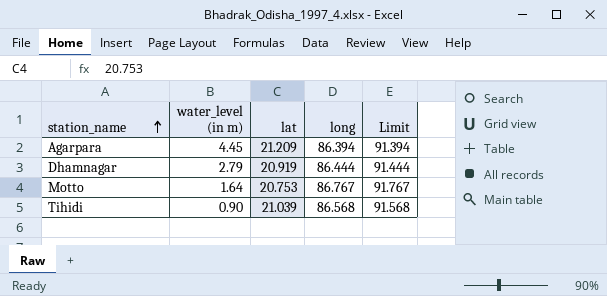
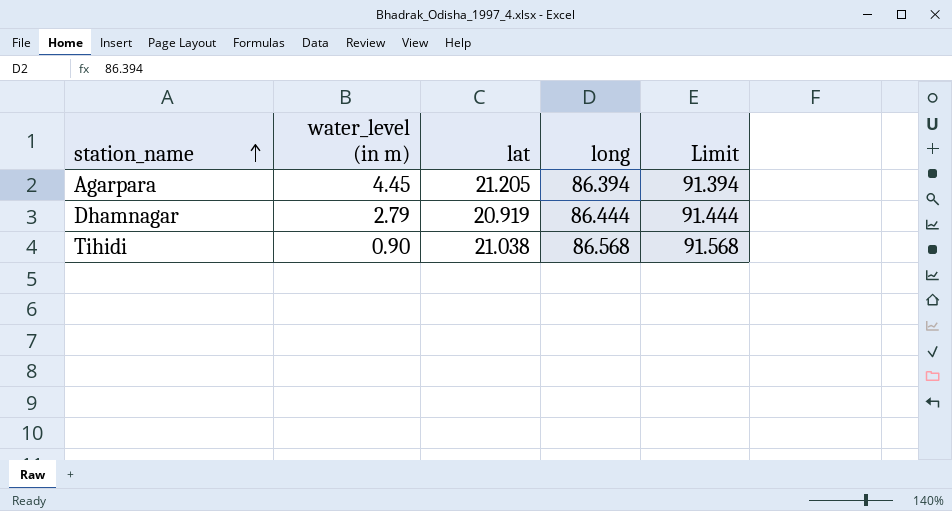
row Motto: 1.64 | 20.753 | 86.767 | 91.767 -> none
Agarpara | lat: 21.209 -> 21.205
Tihidi | lat: 21.039 -> 21.038

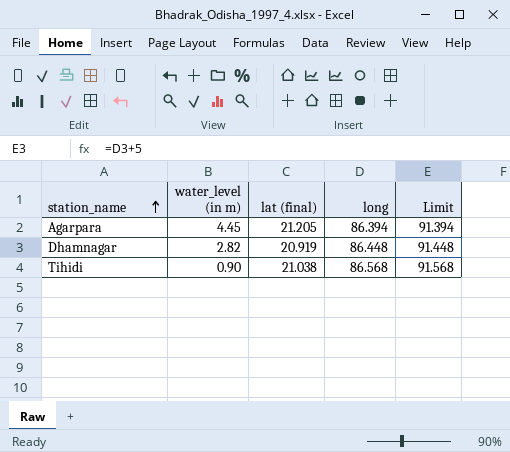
column name: lat -> lat (final)
Dhamnagar | water_level (in m): 2.79 -> 2.82
Dhamnagar | long: 86.444 -> 86.448
Dhamnagar | Limit: 91.444 -> 91.448

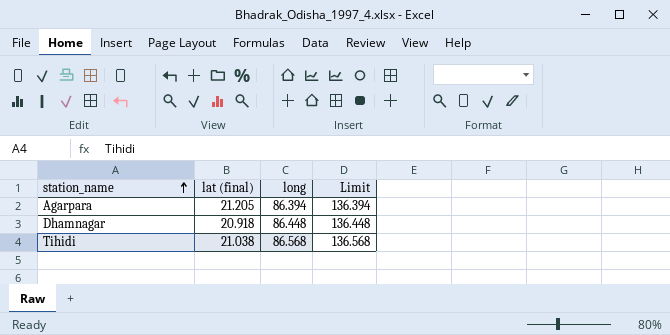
column water_level (in m) | position: 2 -> none
column Limit | formula: [long] + 5 -> [long] + 50
Dhamnagar | lat (final): 20.919 -> 20.918

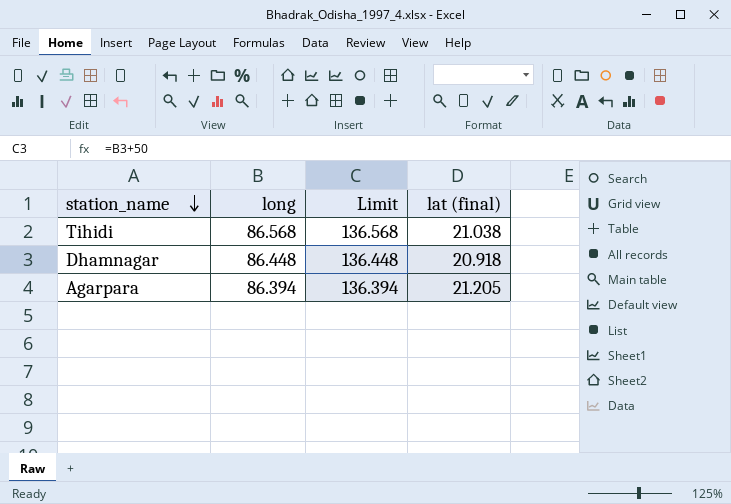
row order: station_name ascending -> station_name descending
column lat (final) | position: 2 -> 4

